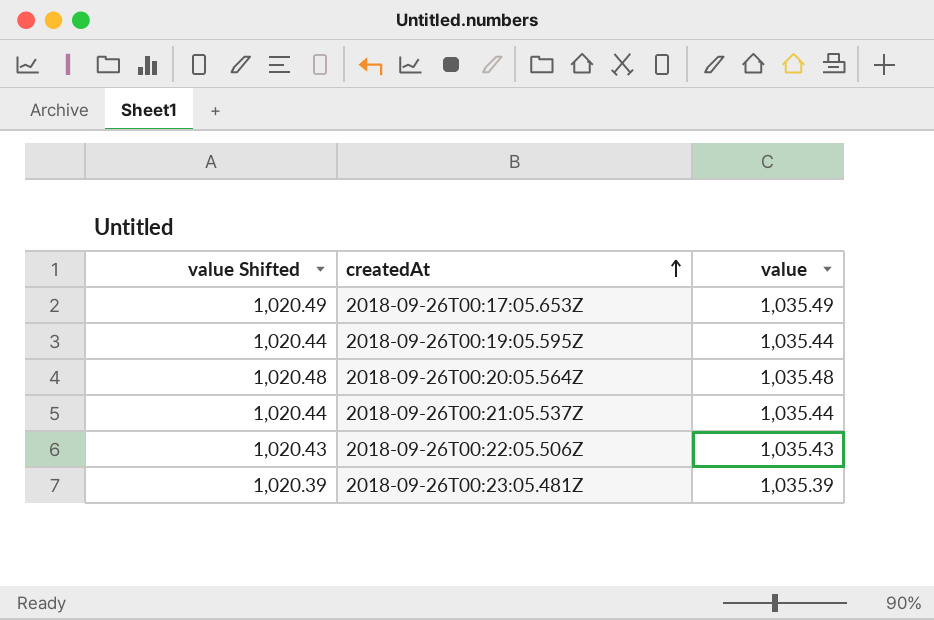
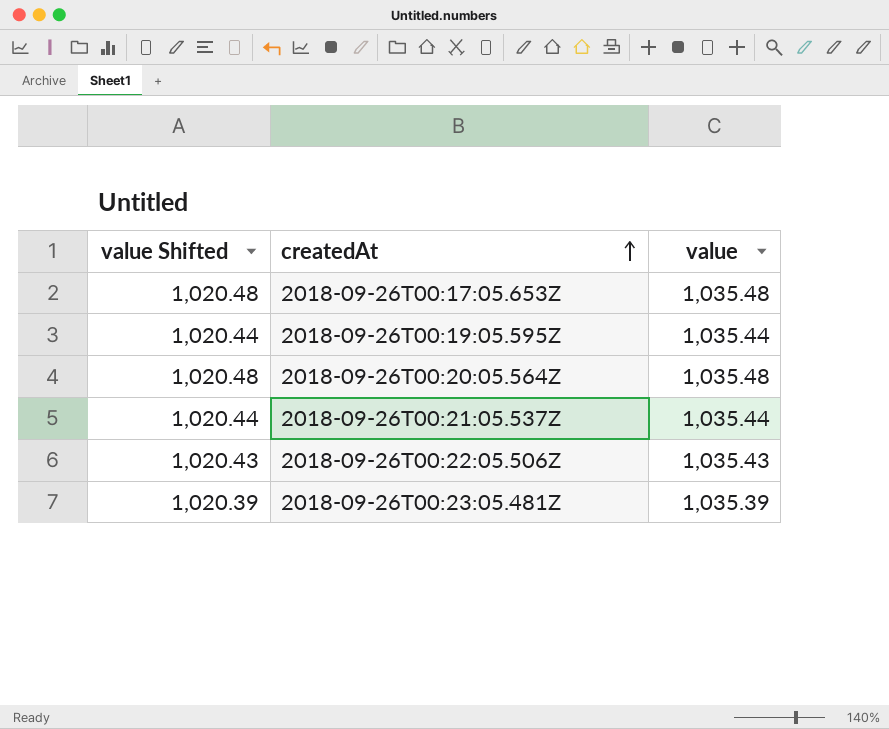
2018-09-26T00:17:05.653Z | value Shifted: 1,020.49 -> 1,020.48
2018-09-26T00:17:05.653Z | value: 1,035.49 -> 1,035.48

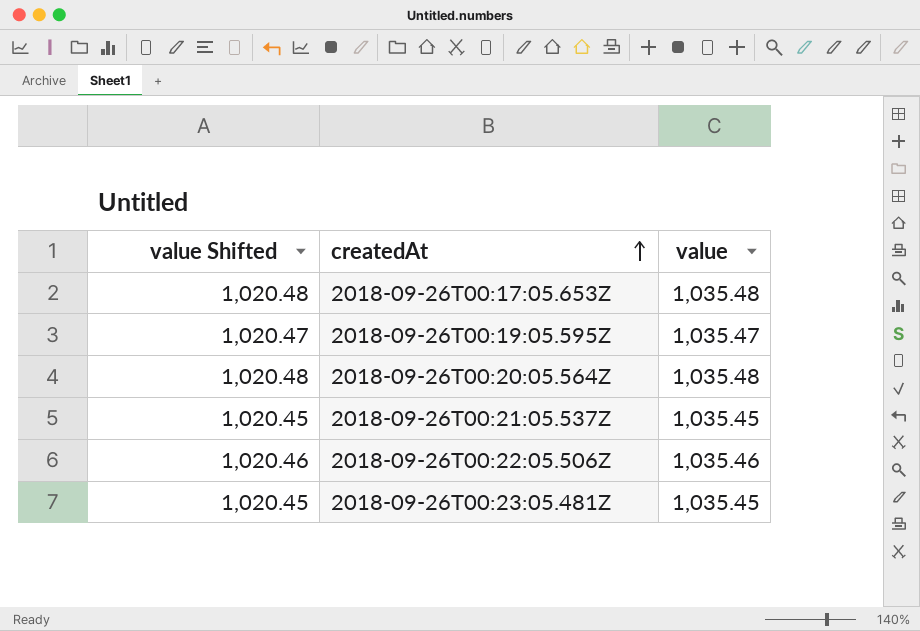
2018-09-26T00:19:05.595Z | value Shifted: 1,020.44 -> 1,020.47
2018-09-26T00:19:05.595Z | value: 1,035.44 -> 1,035.47
2018-09-26T00:21:05.537Z | value Shifted: 1,020.44 -> 1,020.45
2018-09-26T00:21:05.537Z | value: 1,035.44 -> 1,035.45
2018-09-26T00:22:05.506Z | value Shifted: 1,020.43 -> 1,020.46
2018-09-26T00:22:05.506Z | value: 1,035.43 -> 1,035.46
2018-09-26T00:23:05.481Z | value Shifted: 1,020.39 -> 1,020.45
2018-09-26T00:23:05.481Z | value: 1,035.39 -> 1,035.45

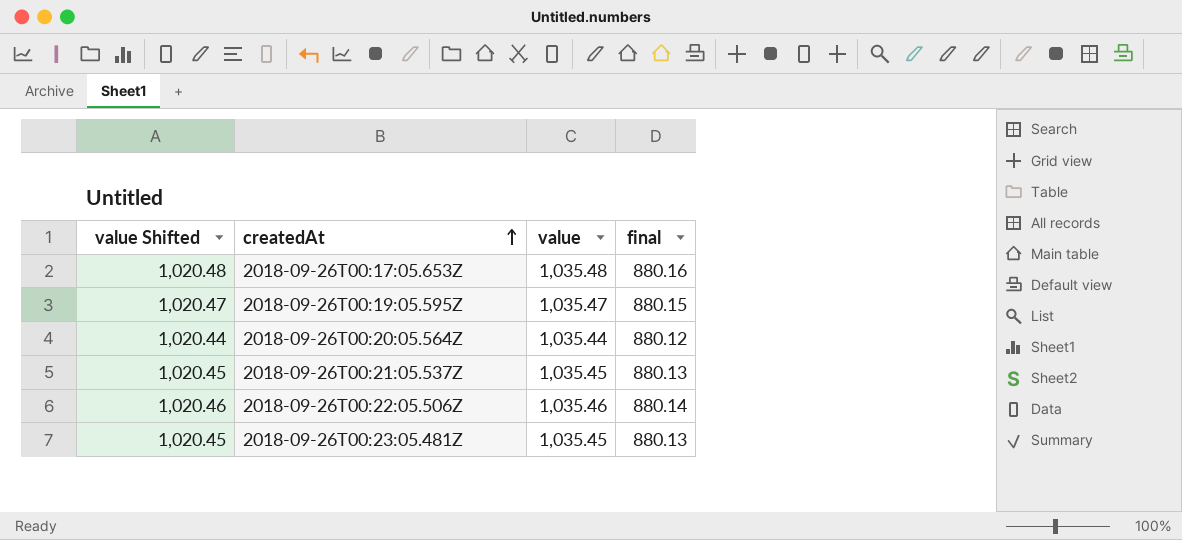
column final | formula: none -> [value] * 0.85
2018-09-26T00:20:05.564Z | value Shifted: 1,020.48 -> 1,020.44
2018-09-26T00:20:05.564Z | value: 1,035.48 -> 1,035.44

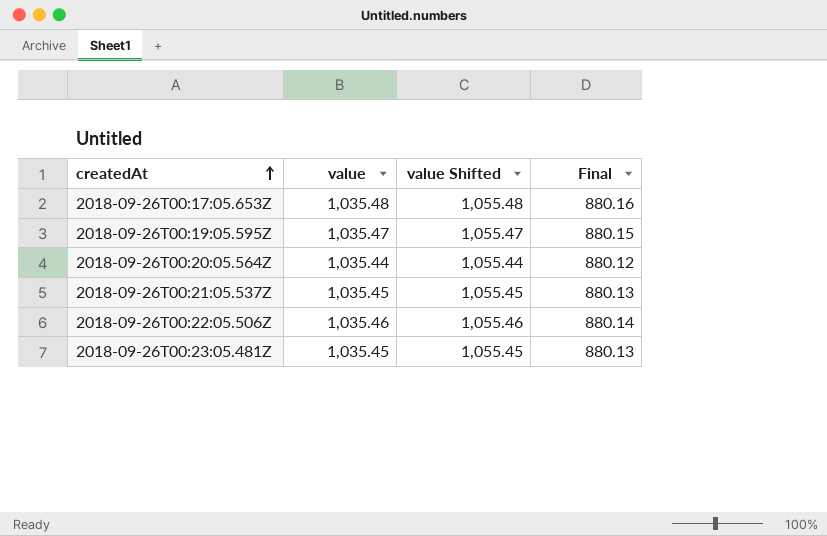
column value Shifted | formula: [value] - 15 -> [value] + 20
column value Shifted | position: 1 -> 3
column name: final -> Final

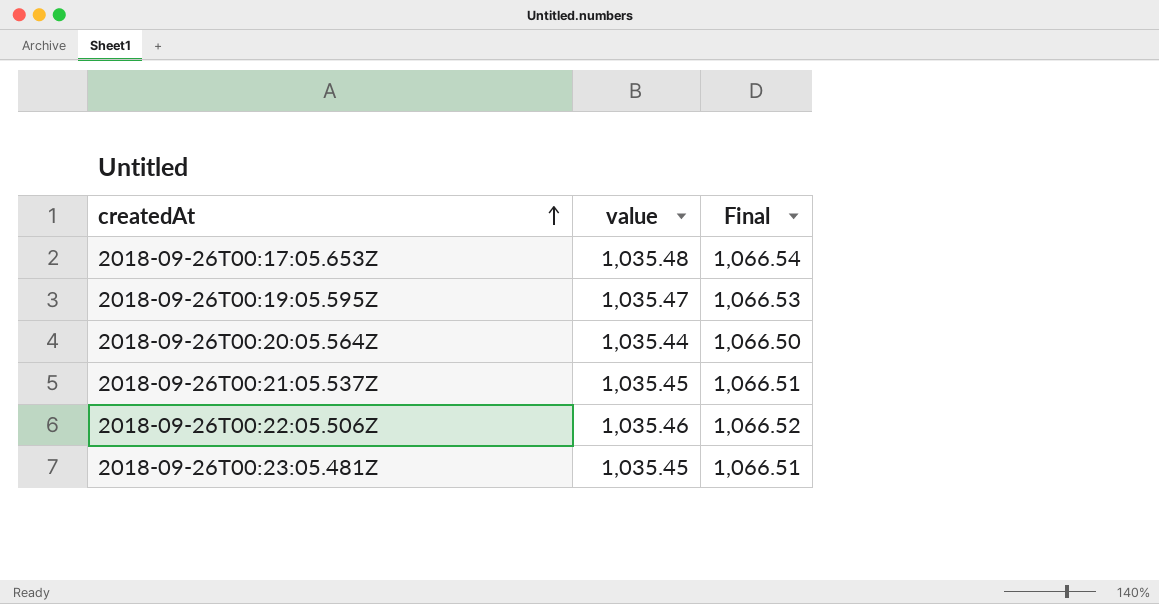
column value Shifted | formula: [value] + 20 -> none
column Final | formula: [value] * 0.85 -> [value] * 1.03

